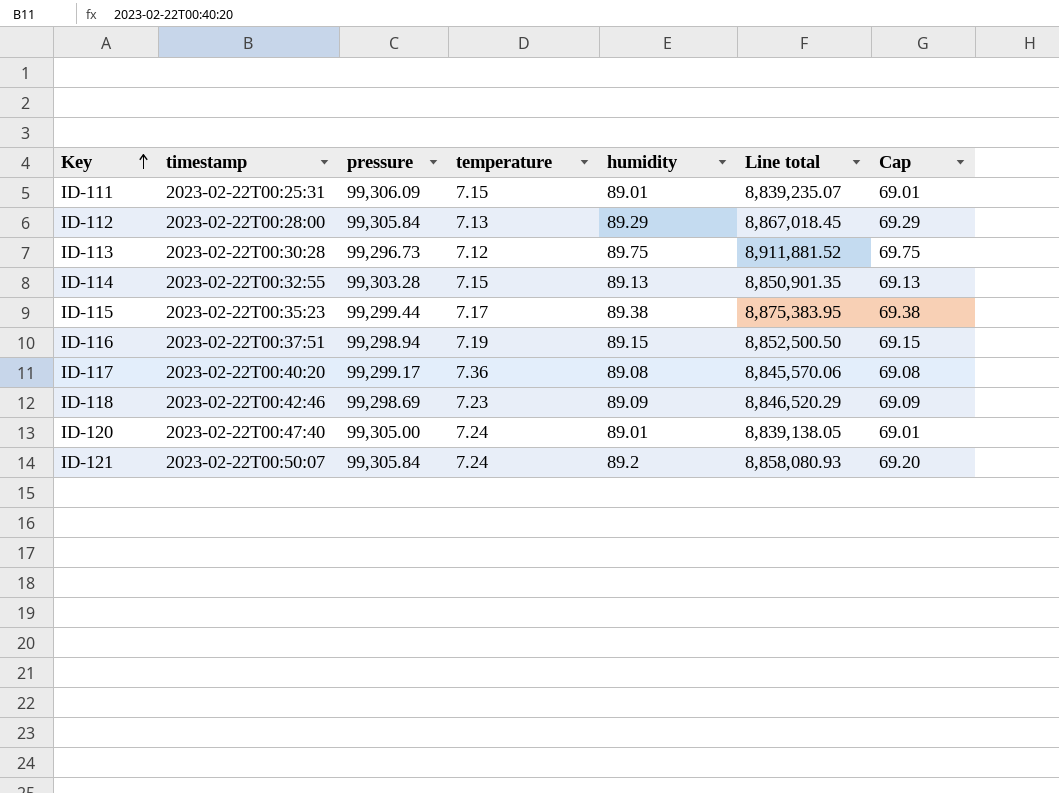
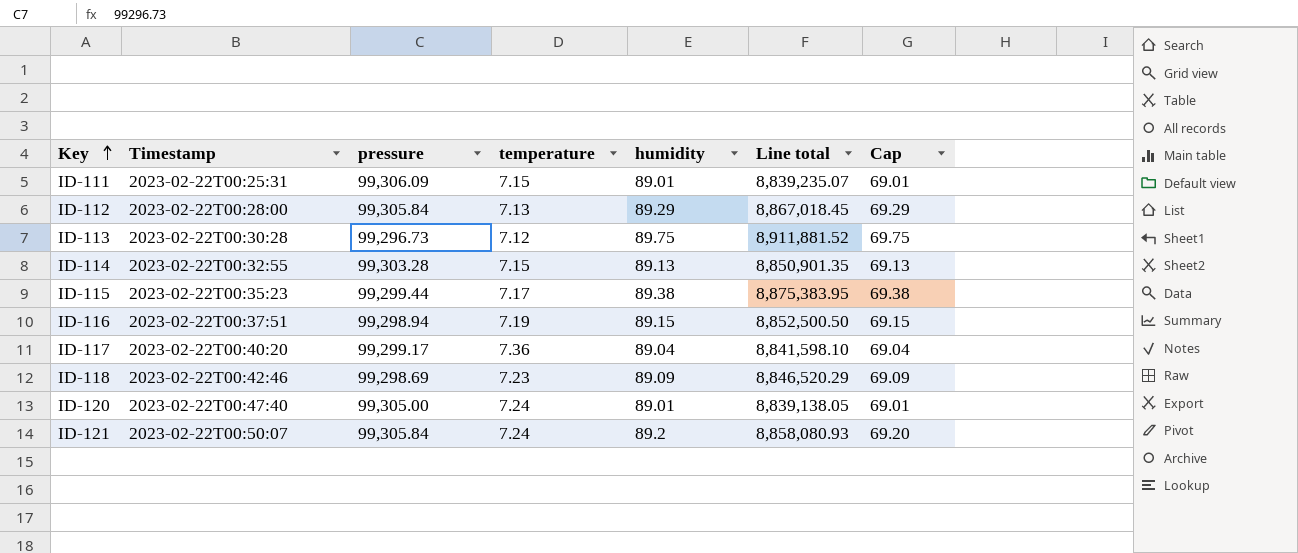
column name: timestamp -> Timestamp
ID-117 | humidity: 89.08 -> 89.04
ID-117 | Line total: 8,845,570.06 -> 8,841,598.10
ID-117 | Cap: 69.08 -> 69.04

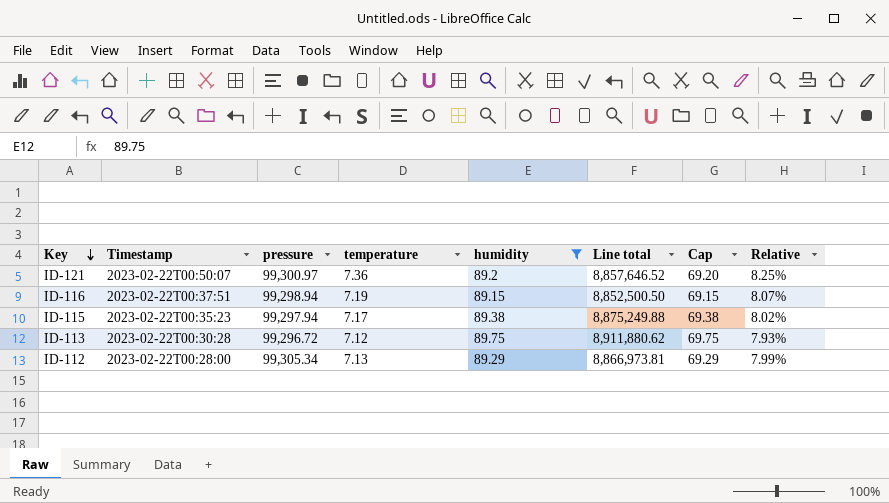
filter: none -> humidity >= 89.15
row order: Key ascending -> Key descending
column Relative | formula: none -> [temperature] / [humidity]
ID-121 | pressure: 99,305.84 -> 99,300.97
ID-121 | temperature: 7.24 -> 7.36
ID-121 | Line total: 8,858,080.93 -> 8,857,646.52
ID-115 | pressure: 99,299.44 -> 99,297.94
ID-115 | Line total: 8,875,383.95 -> 8,875,249.88
ID-113 | pressure: 99,296.73 -> 99,296.72
ID-113 | Line total: 8,911,881.52 -> 8,911,880.62
ID-112 | pressure: 99,305.84 -> 99,305.34
ID-112 | Line total: 8,867,018.45 -> 8,866,973.81

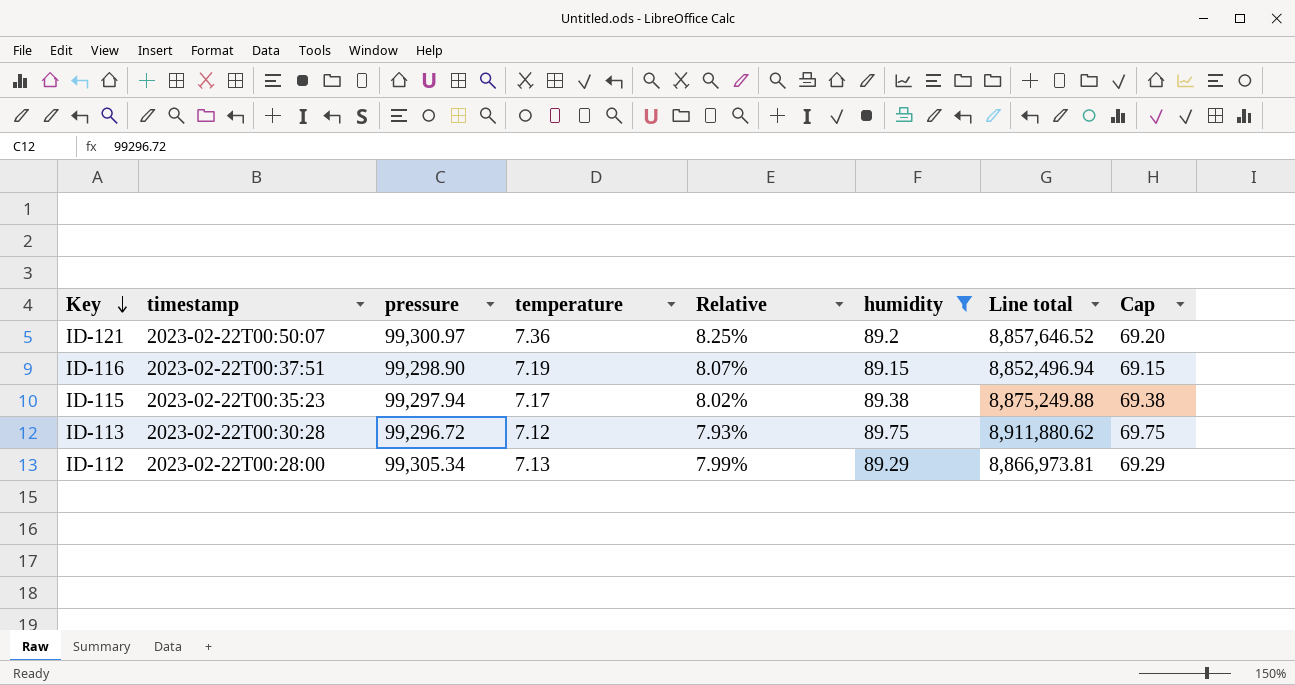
column name: Timestamp -> timestamp
column Relative | position: 8 -> 5
ID-116 | pressure: 99,298.94 -> 99,298.90
ID-116 | Line total: 8,852,500.50 -> 8,852,496.94

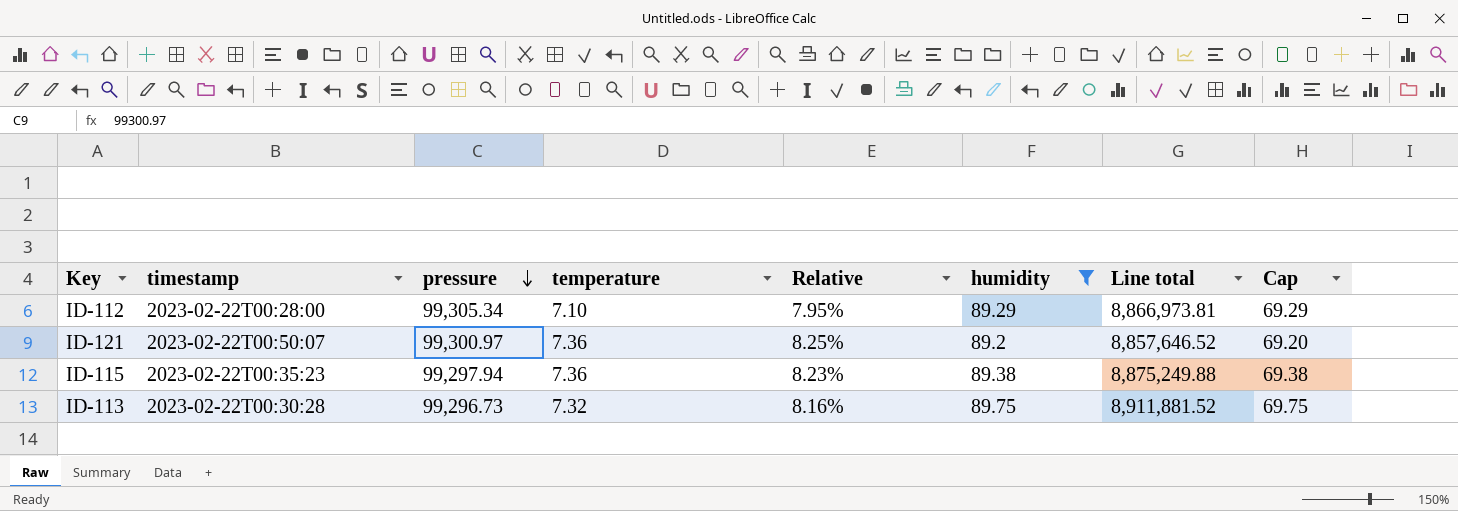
row order: Key descending -> pressure descending
row ID-116: 2023-02-22T00:37:51 | 99,298.90 | 7.19 | 8.07% | 89.15 | 8,852,496.94 | 69.15 -> none
ID-112 | temperature: 7.13 -> 7.10
ID-112 | Relative: 7.99% -> 7.95%
ID-115 | temperature: 7.17 -> 7.36
ID-115 | Relative: 8.02% -> 8.23%
ID-113 | pressure: 99,296.72 -> 99,296.73
ID-113 | temperature: 7.12 -> 7.32
ID-113 | Relative: 7.93% -> 8.16%
ID-113 | Line total: 8,911,880.62 -> 8,911,881.52

